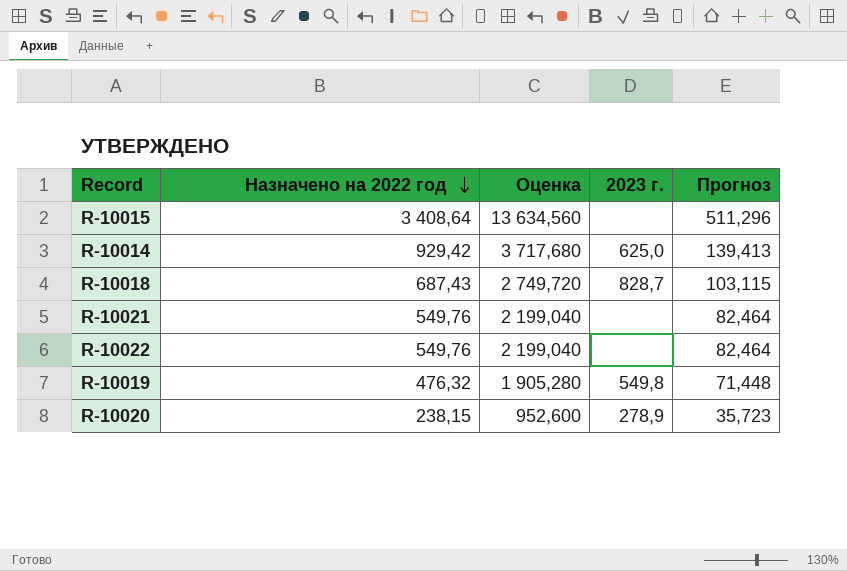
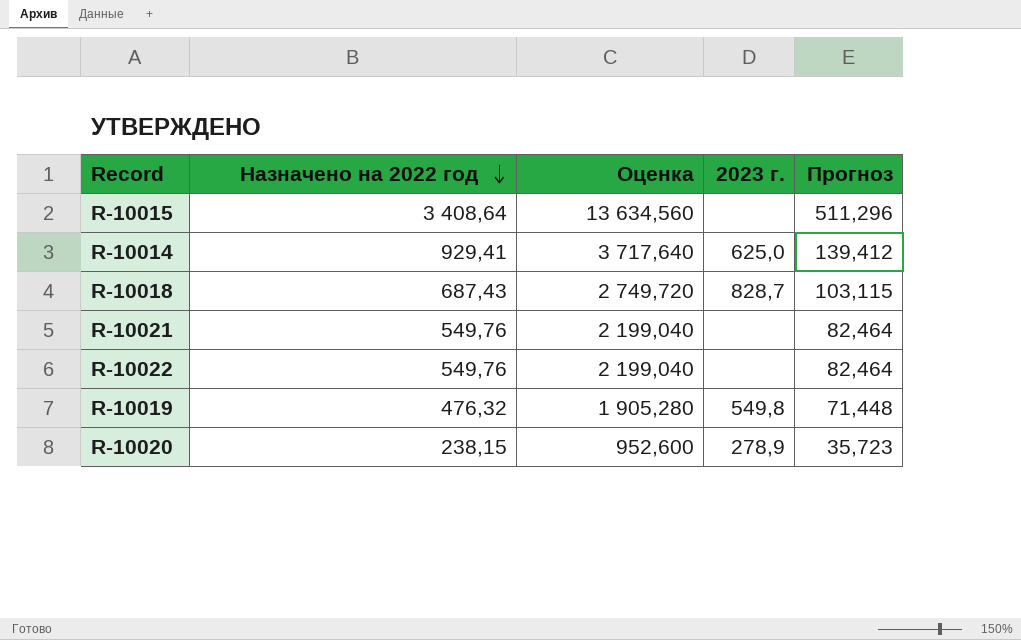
R-10014 | Назначено на 2022 год: 929,42 -> 929,41
R-10014 | Оценка: 3 717,680 -> 3 717,640
R-10014 | Прогноз: 139,413 -> 139,412

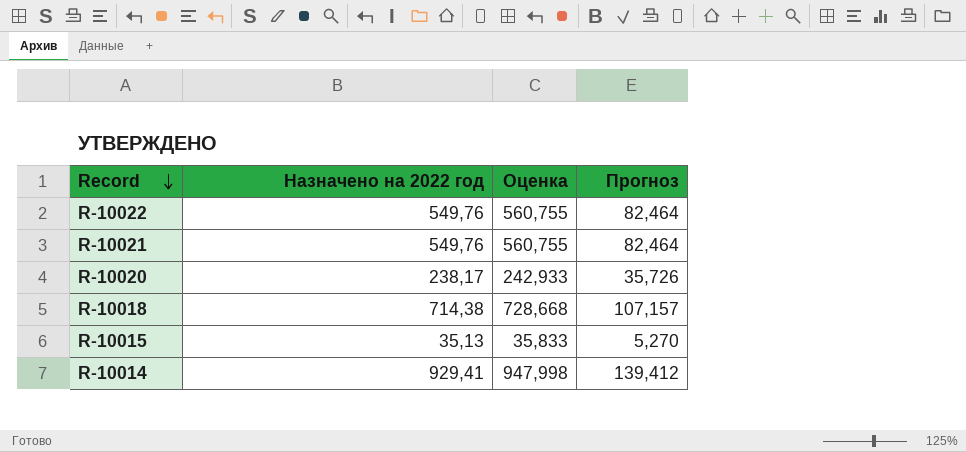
row order: Назначено на 2022 год descending -> Record descending
column 2023 г. | position: 4 -> none
column Оценка | formula: [Назначено на 2022 год] * 4 -> [Назначено на 2022 год] * 1,02
row R-10019: 476,32 | 1 905,280 | 549,8 | 71,448 -> none
R-10020 | Назначено на 2022 год: 238,15 -> 238,17
R-10020 | Прогноз: 35,723 -> 35,726
R-10018 | Назначено на 2022 год: 687,43 -> 714,38
R-10018 | Прогноз: 103,115 -> 107,157
R-10015 | Назначено на 2022 год: 3 408,64 -> 35,13
R-10015 | Прогноз: 511,296 -> 5,270

